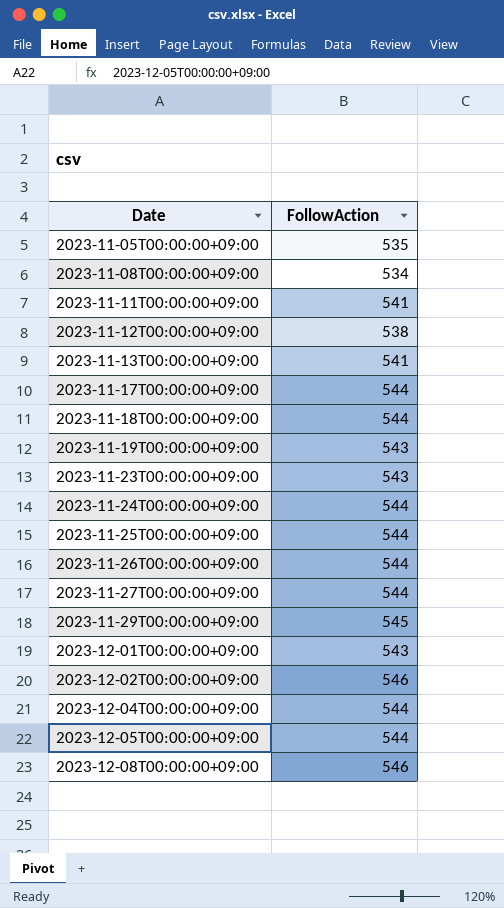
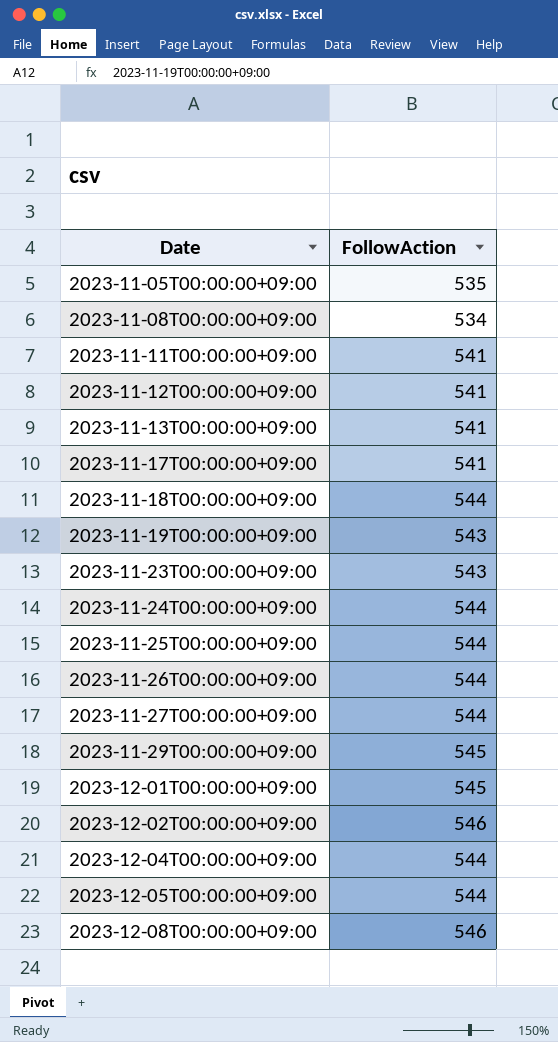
2023-11-12T00:00:00+09:00 | FollowAction: 538 -> 541
2023-11-17T00:00:00+09:00 | FollowAction: 544 -> 541
2023-12-01T00:00:00+09:00 | FollowAction: 543 -> 545

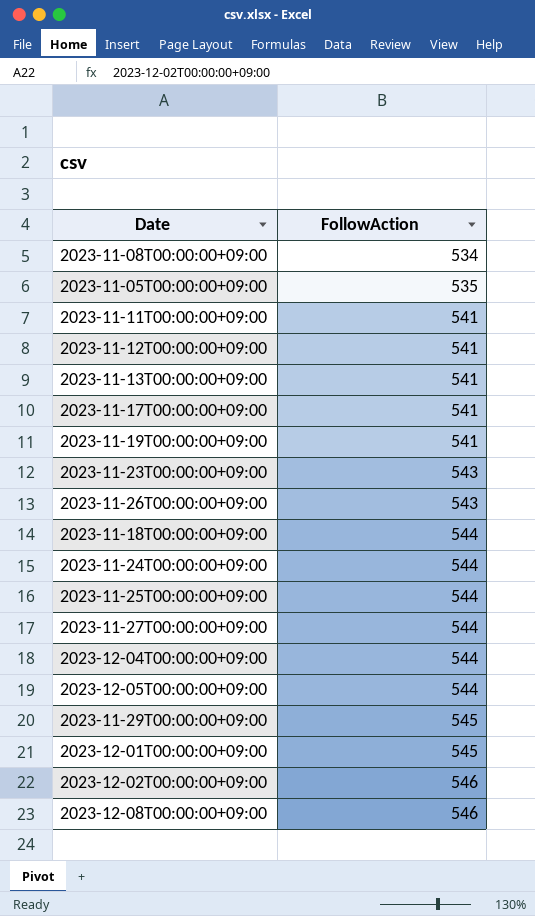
row order: Date ascending -> FollowAction ascending
2023-11-19T00:00:00+09:00 | FollowAction: 543 -> 541
2023-11-26T00:00:00+09:00 | FollowAction: 544 -> 543

